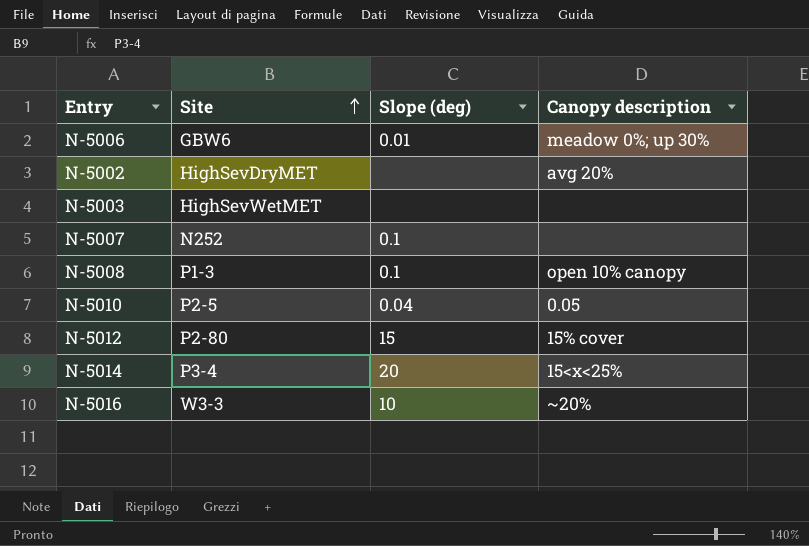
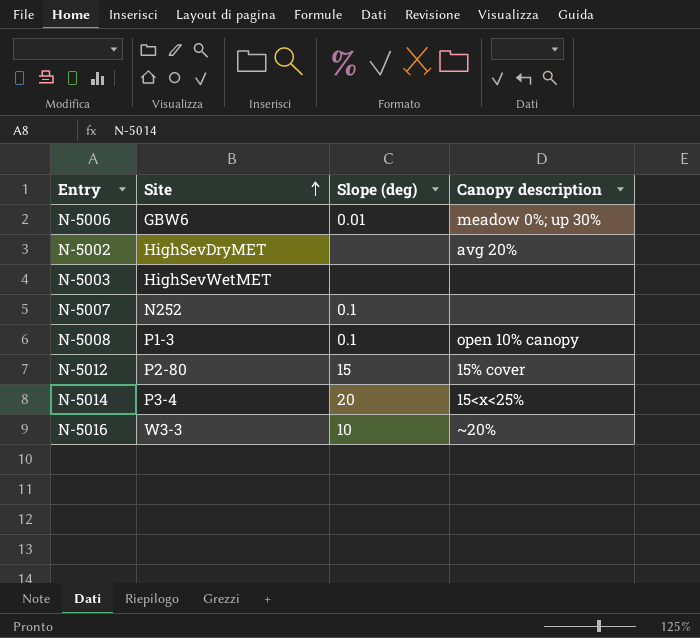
row N-5010: P2-5 | 0.04 | 0.05 -> none

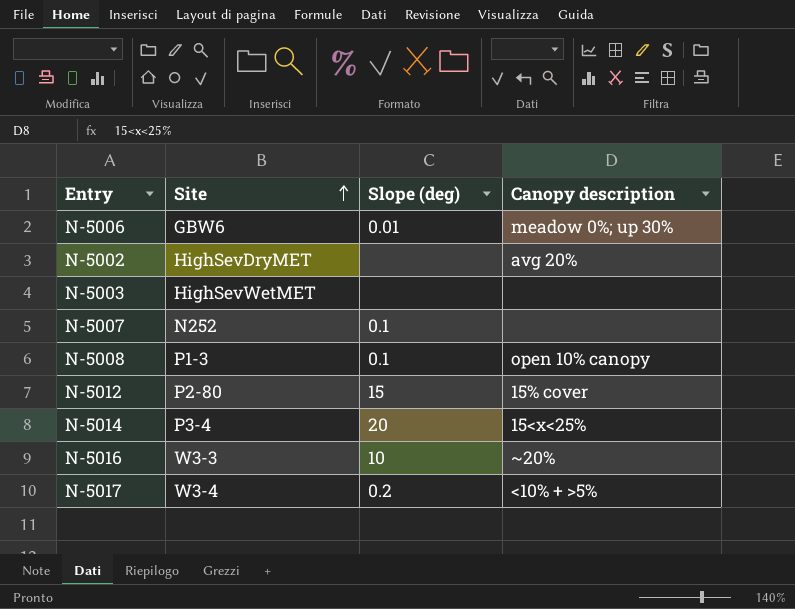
row N-5017: none -> W3-4 | 0.2 | <10% + >5%

